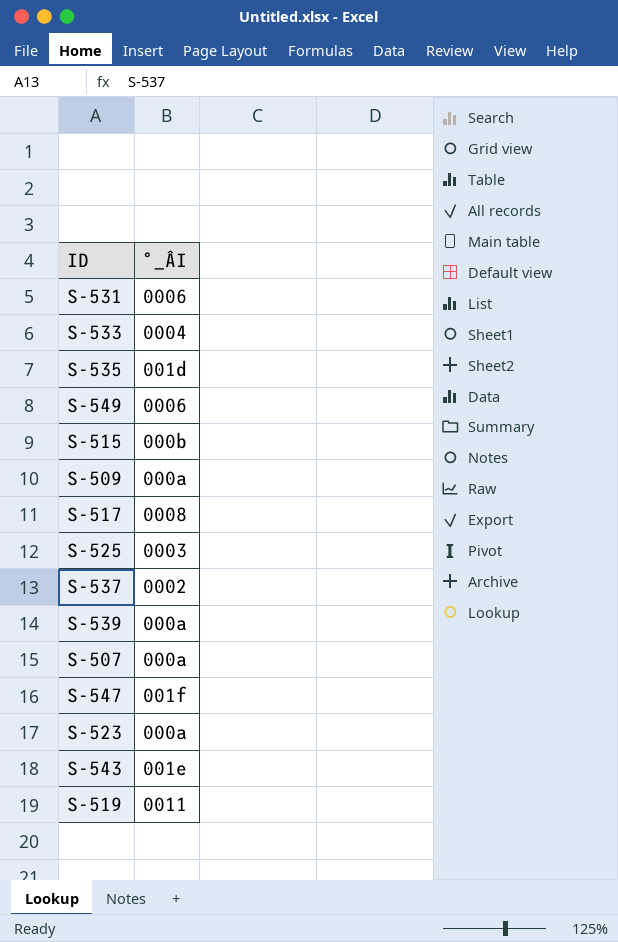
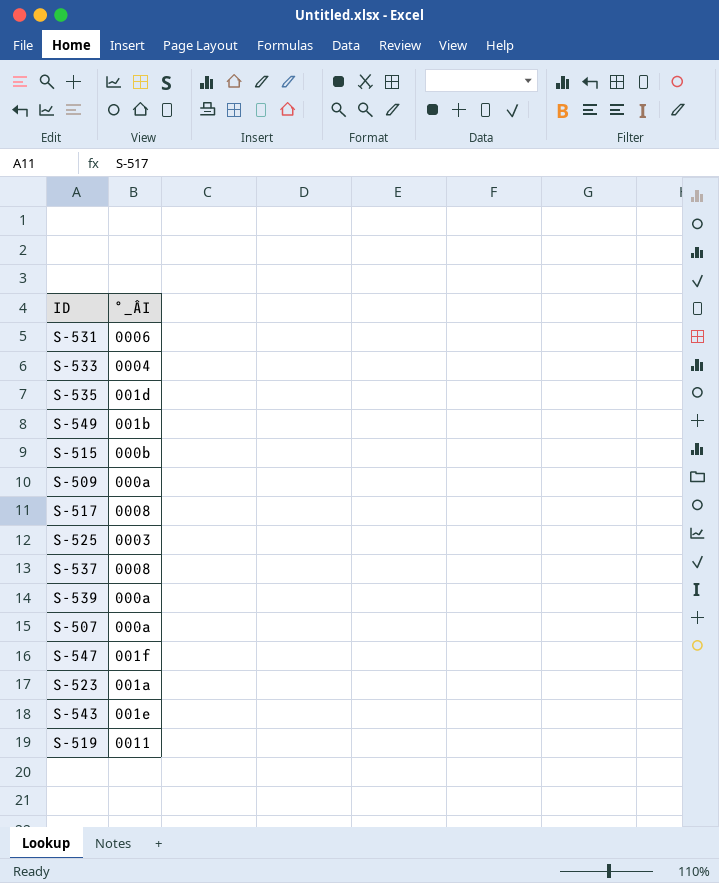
S-549 | °_ÂI: 0006 -> 001b
S-537 | °_ÂI: 0002 -> 0008
S-523 | °_ÂI: 000a -> 001a

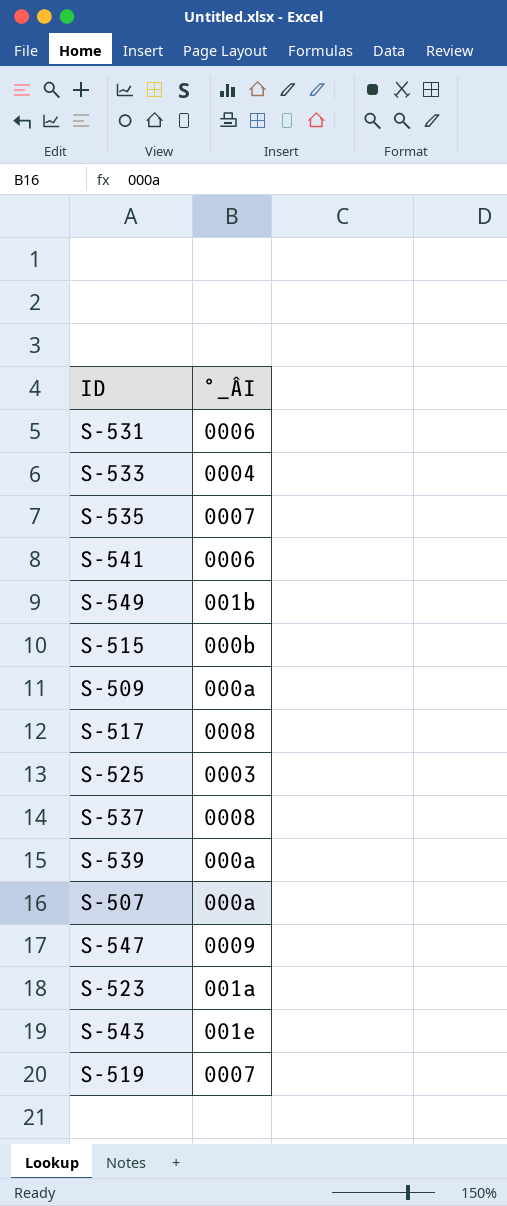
S-535 | °_ÂI: 001d -> 0007
row S-541: none -> 0006
S-547 | °_ÂI: 001f -> 0009
S-519 | °_ÂI: 0011 -> 0007

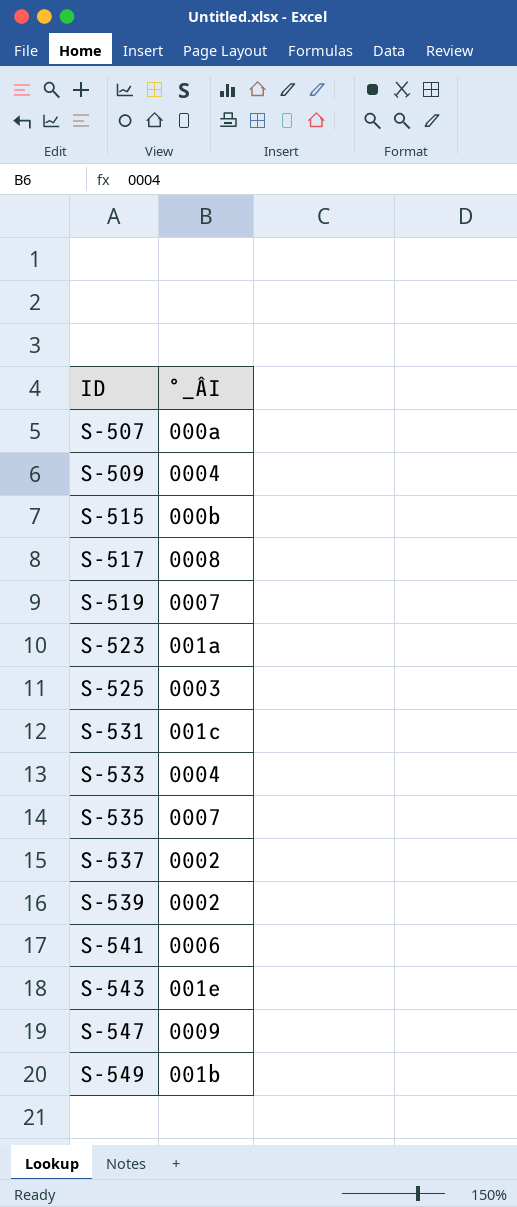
row order: none -> ID ascending
S-509 | °_ÂI: 000a -> 0004
S-531 | °_ÂI: 0006 -> 001c
S-537 | °_ÂI: 0008 -> 0002
S-539 | °_ÂI: 000a -> 0002

